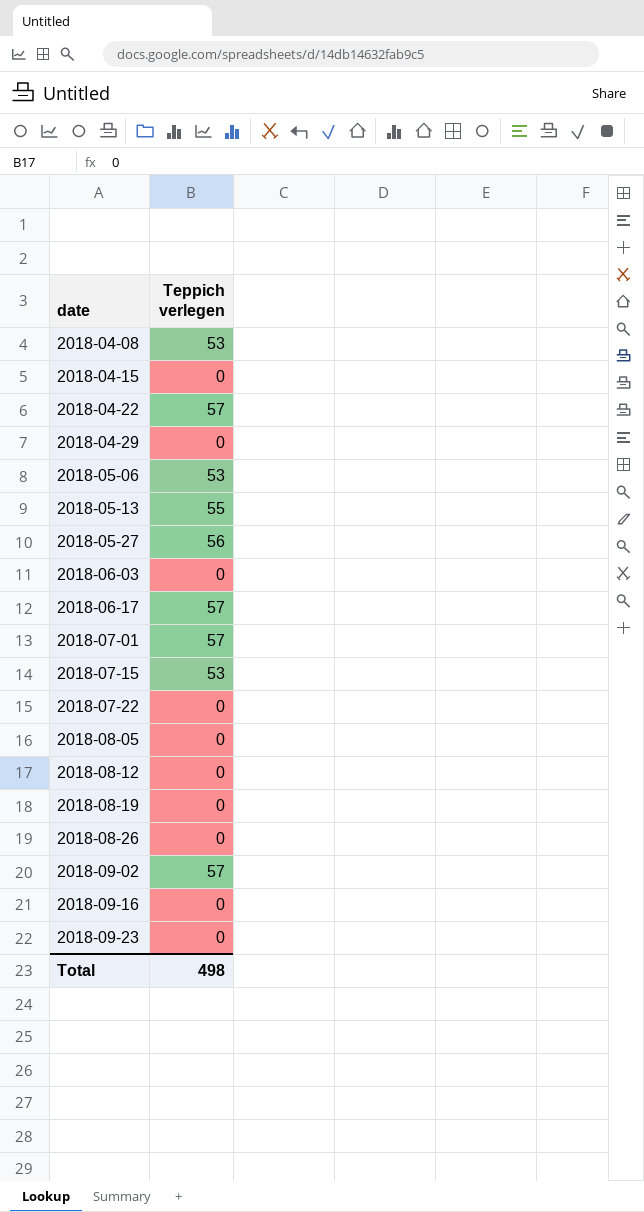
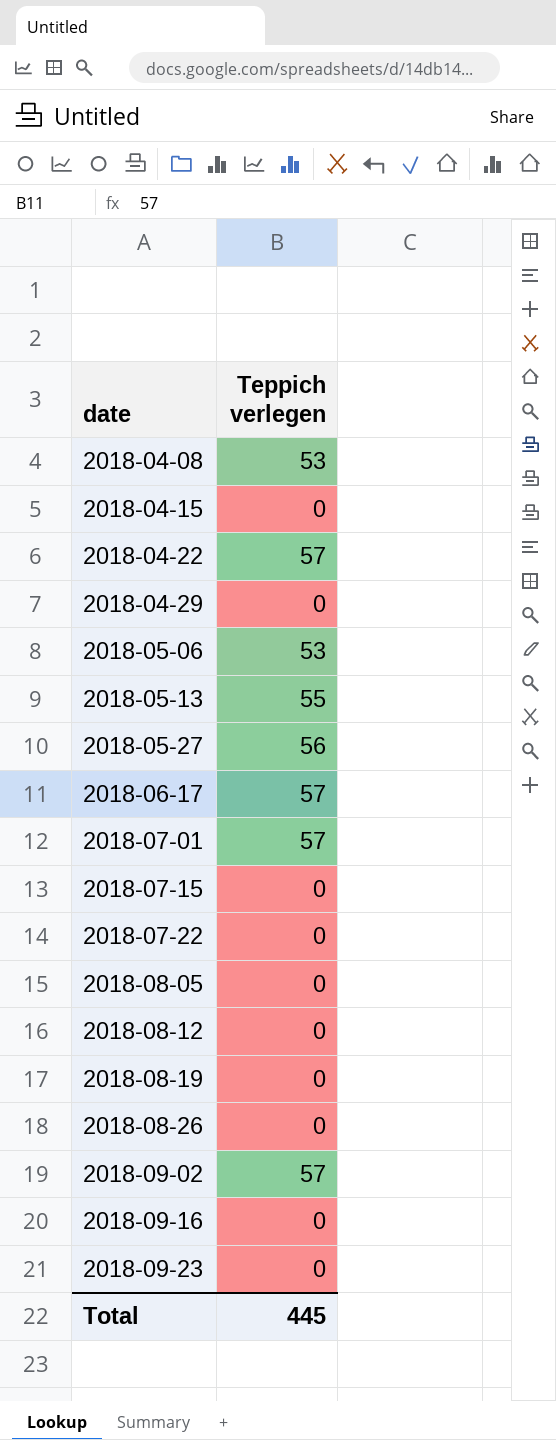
row 2018-06-03: 0 -> none
2018-07-15 | Teppich verlegen: 53 -> 0
Total | Teppich verlegen: 498 -> 445

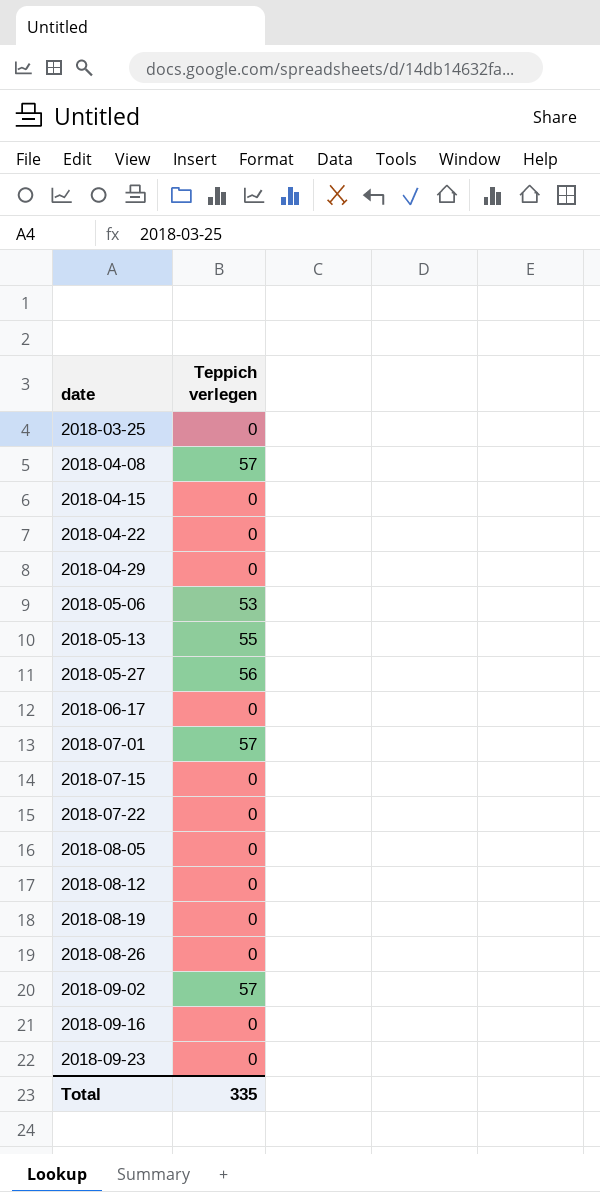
row 2018-03-25: none -> 0
2018-04-08 | Teppich verlegen: 53 -> 57
2018-04-22 | Teppich verlegen: 57 -> 0
2018-06-17 | Teppich verlegen: 57 -> 0
Total | Teppich verlegen: 445 -> 335

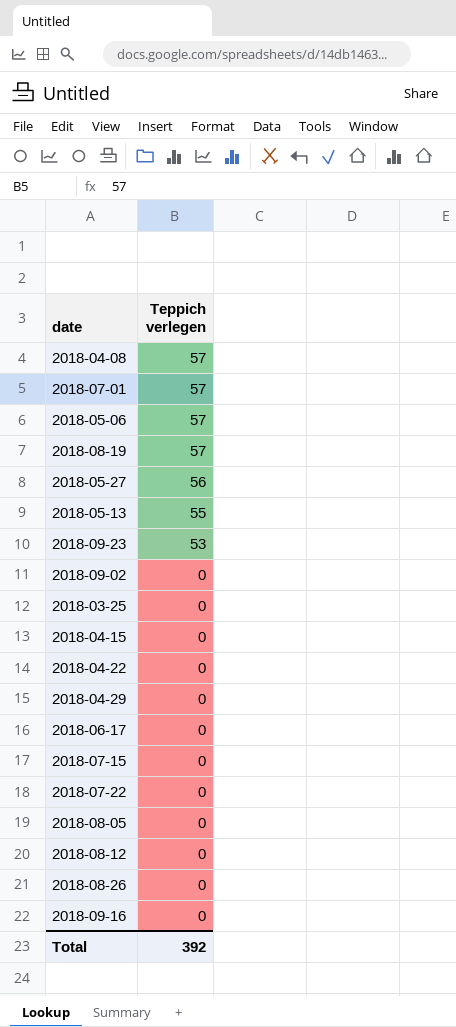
row order: date ascending -> Teppich verlegen descending
2018-05-06 | Teppich verlegen: 53 -> 57
2018-08-19 | Teppich verlegen: 0 -> 57
2018-09-23 | Teppich verlegen: 0 -> 53
2018-09-02 | Teppich verlegen: 57 -> 0
Total | Teppich verlegen: 335 -> 392

